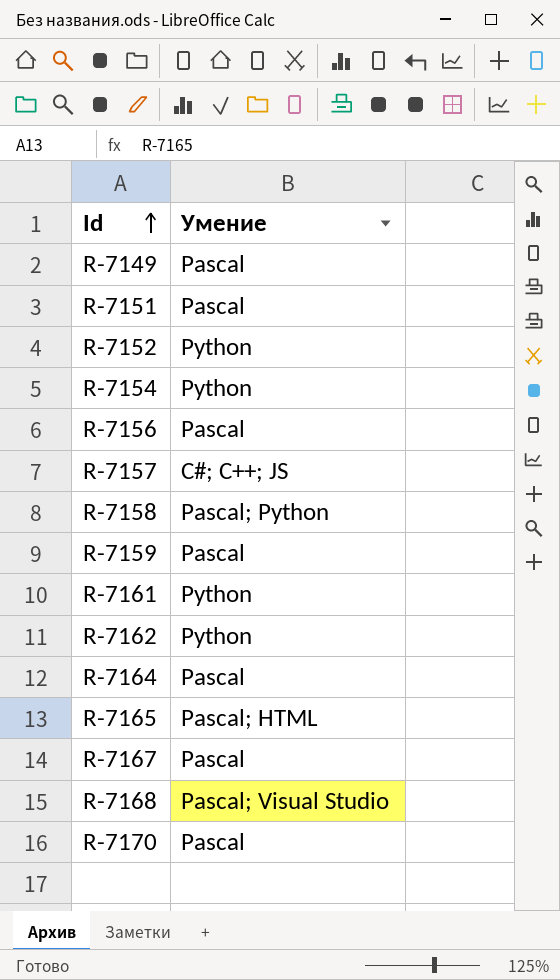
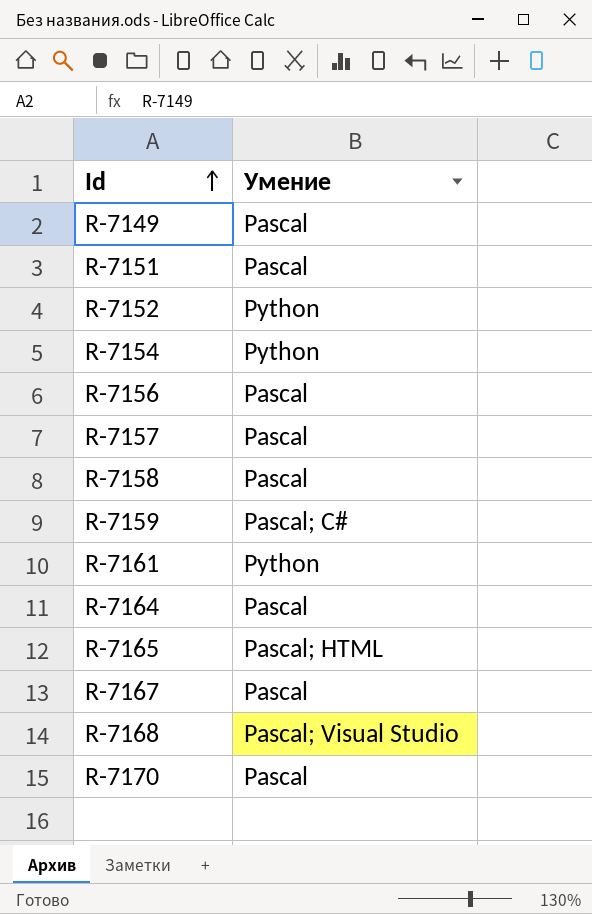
row R-7162: Python -> none
R-7157 | Умение: C#; C++; JS -> Pascal
R-7158 | Умение: Pascal; Python -> Pascal
R-7159 | Умение: Pascal -> Pascal; C#

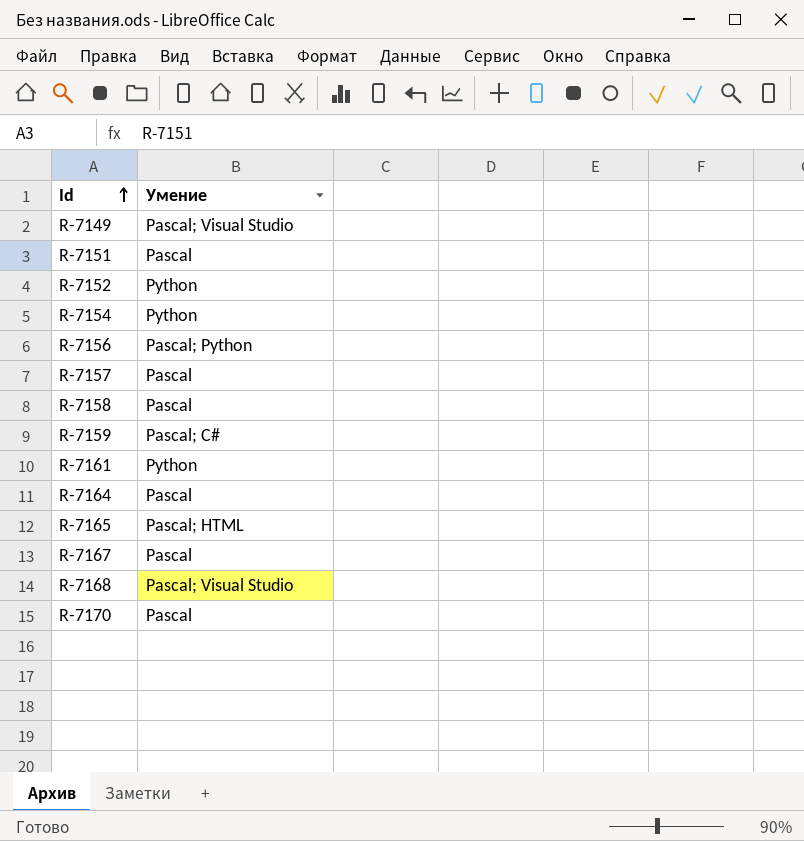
R-7149 | Умение: Pascal -> Pascal; Visual Studio
R-7156 | Умение: Pascal -> Pascal; Python

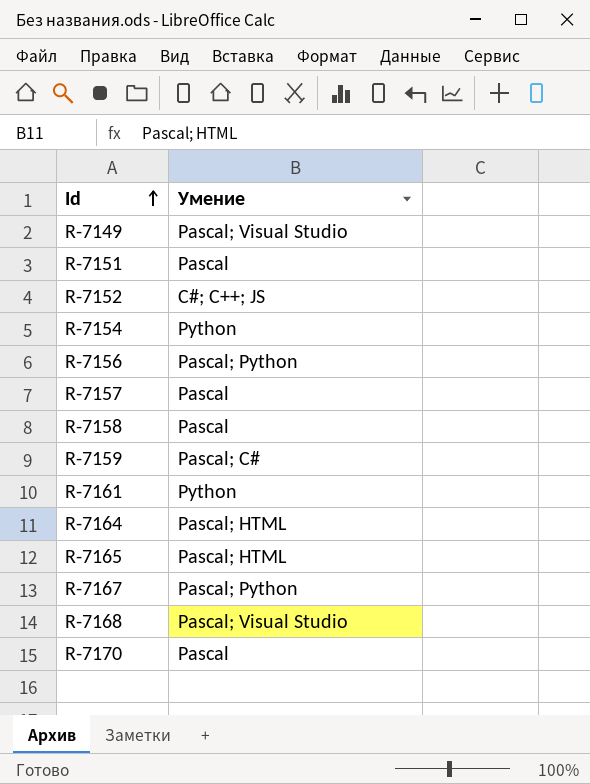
R-7152 | Умение: Python -> C#; C++; JS
R-7164 | Умение: Pascal -> Pascal; HTML
R-7167 | Умение: Pascal -> Pascal; Python

